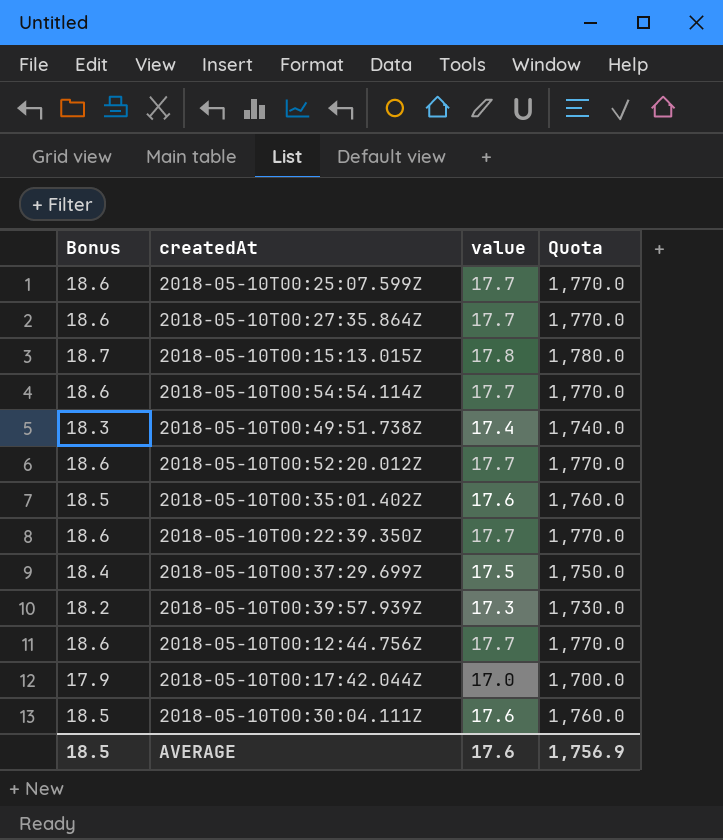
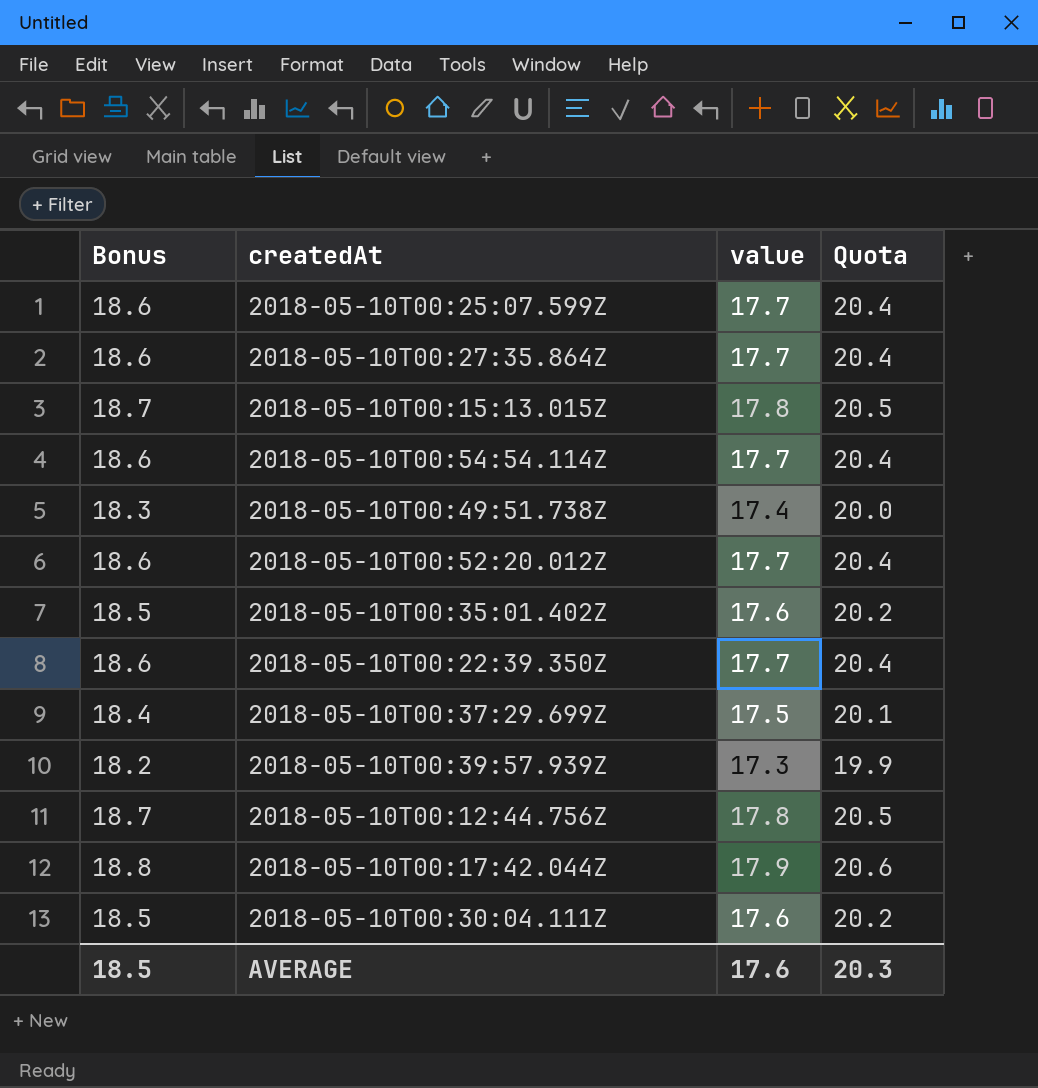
column Quota | formula: [value] * 100 -> [value] * 1.15
2018-05-10T00:12:44.756Z | Bonus: 18.6 -> 18.7
2018-05-10T00:12:44.756Z | value: 17.7 -> 17.8
2018-05-10T00:17:42.044Z | Bonus: 17.9 -> 18.8
2018-05-10T00:17:42.044Z | value: 17.0 -> 17.9
AVERAGE | Quota: 1,756.9 -> 20.3

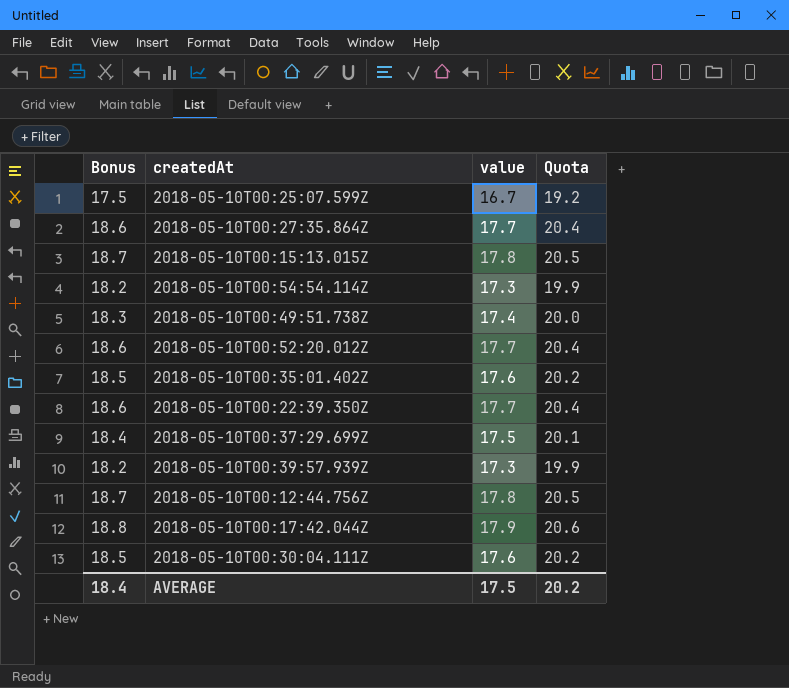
2018-05-10T00:25:07.599Z | Bonus: 18.6 -> 17.5
2018-05-10T00:25:07.599Z | value: 17.7 -> 16.7
2018-05-10T00:25:07.599Z | Quota: 20.4 -> 19.2
2018-05-10T00:54:54.114Z | Bonus: 18.6 -> 18.2
2018-05-10T00:54:54.114Z | value: 17.7 -> 17.3
2018-05-10T00:54:54.114Z | Quota: 20.4 -> 19.9
AVERAGE | Bonus: 18.5 -> 18.4
AVERAGE | value: 17.6 -> 17.5
AVERAGE | Quota: 20.3 -> 20.2

